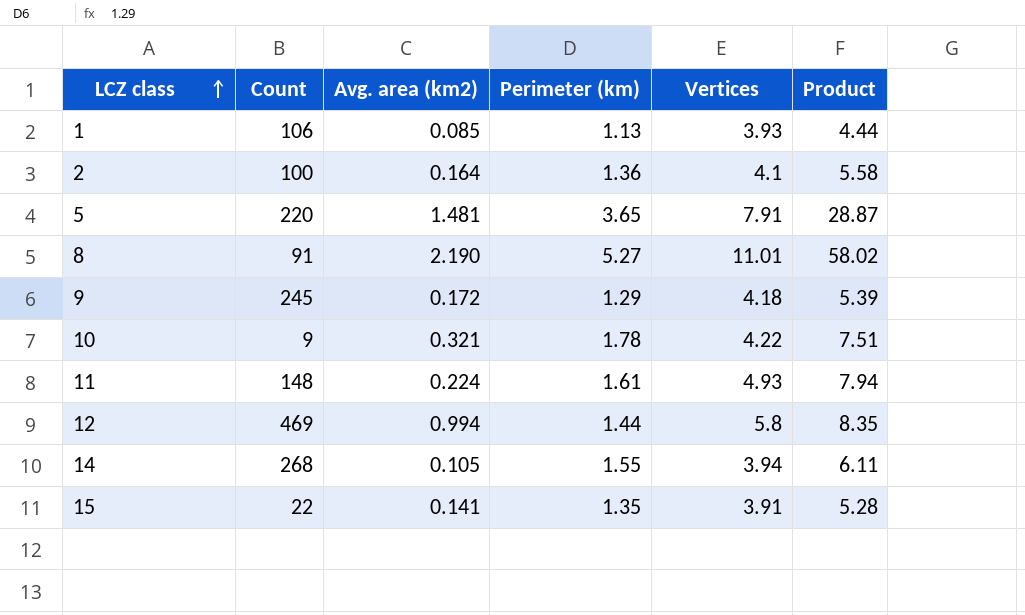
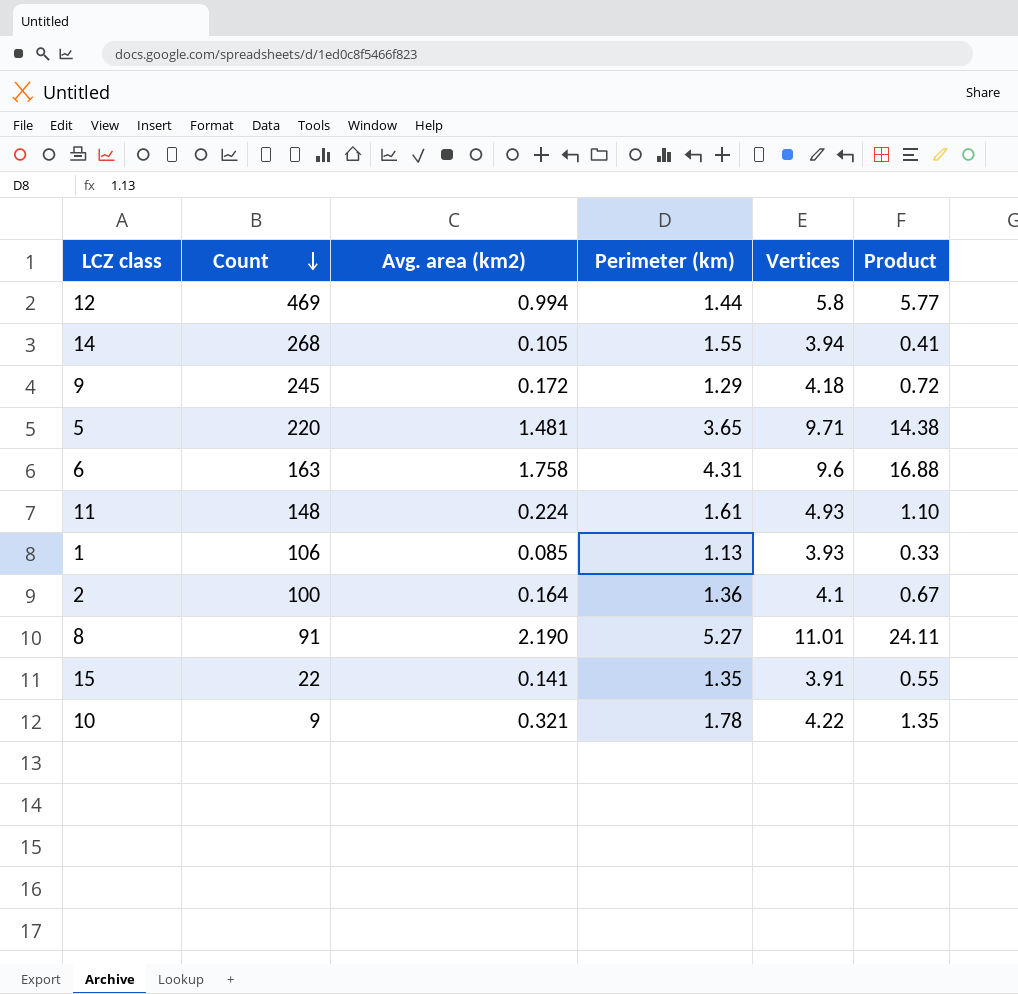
row order: LCZ class ascending -> Count descending
column Product | formula: [Perimeter (km)] * [Vertices] -> [Avg. area (km2)] * [Vertices]
5 | Vertices: 7.91 -> 9.71
row 6: none -> 163 | 1.758 | 4.31 | 9.6 | 16.88

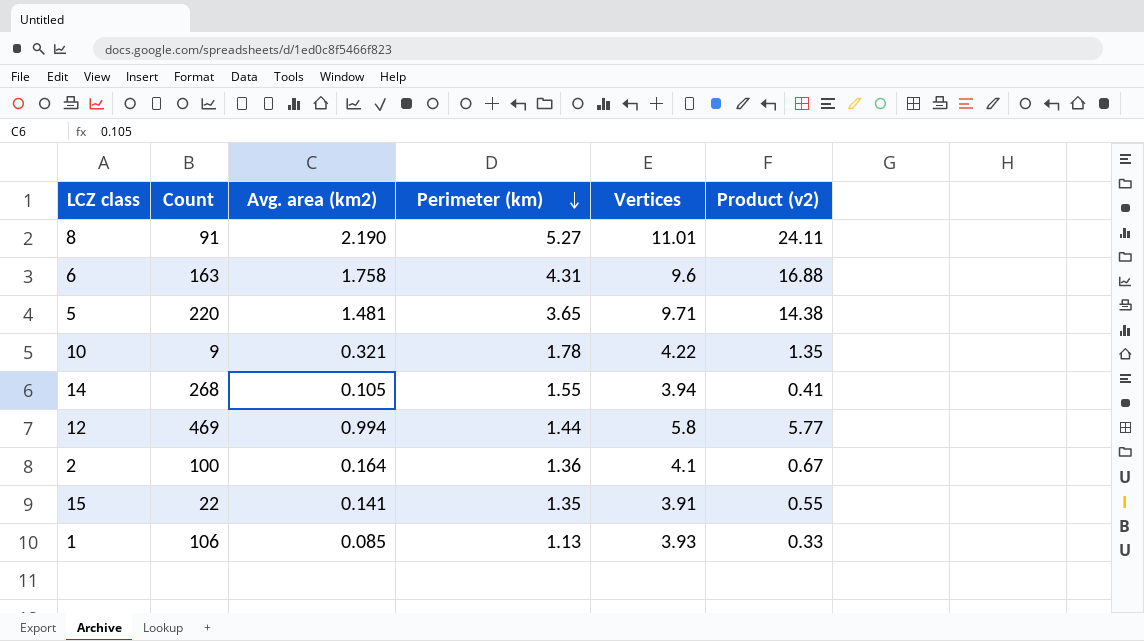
row order: Count descending -> Perimeter (km) descending
column name: Product -> Product (v2)
row 9: 245 | 0.172 | 1.29 | 4.18 | 0.72 -> none
row 11: 148 | 0.224 | 1.61 | 4.93 | 1.10 -> none

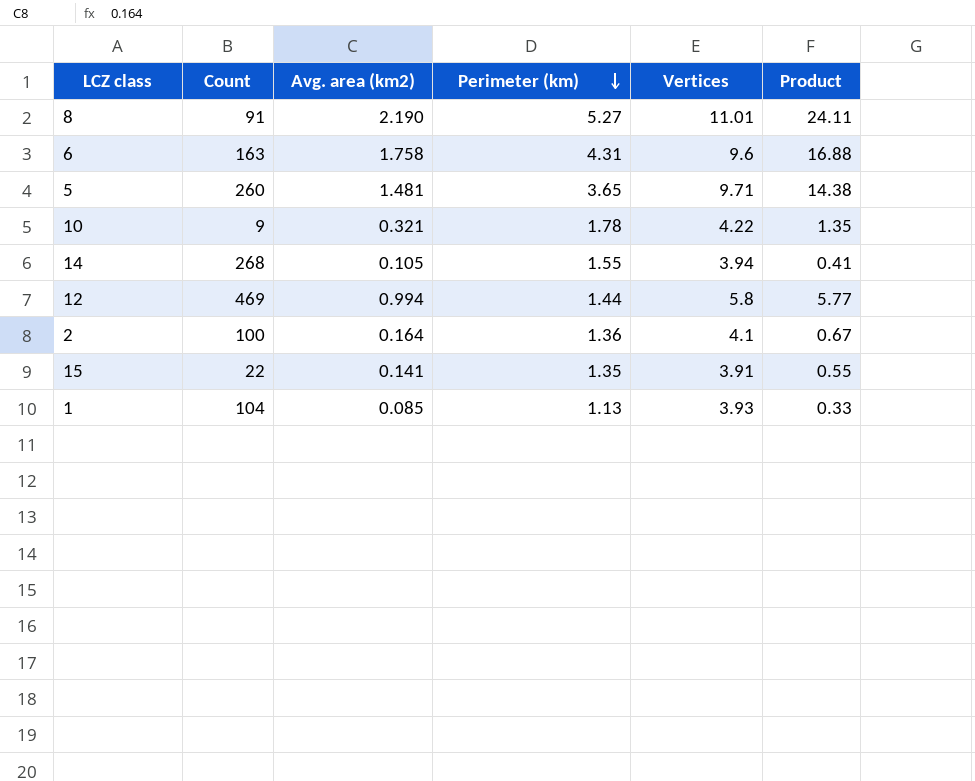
column name: Product (v2) -> Product
5 | Count: 220 -> 260
1 | Count: 106 -> 104

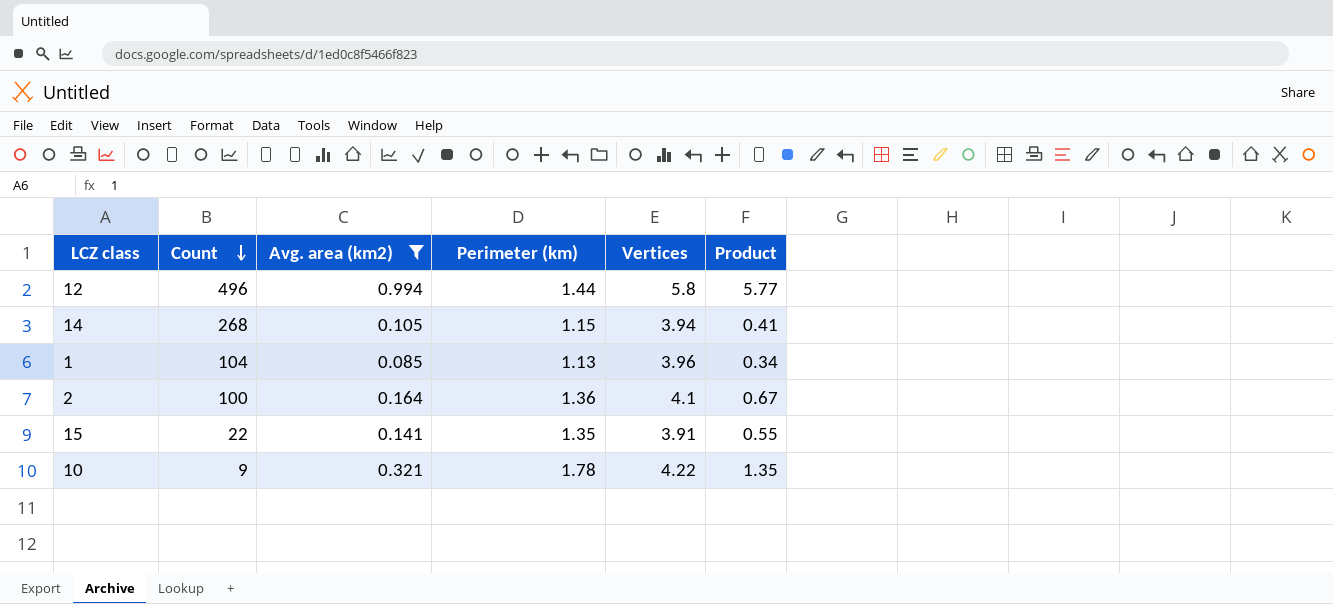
filter: none -> Avg. area (km2) <= 0.994
row order: Perimeter (km) descending -> Count descending
12 | Count: 469 -> 496
14 | Perimeter (km): 1.55 -> 1.15
1 | Vertices: 3.93 -> 3.96
1 | Product: 0.33 -> 0.34

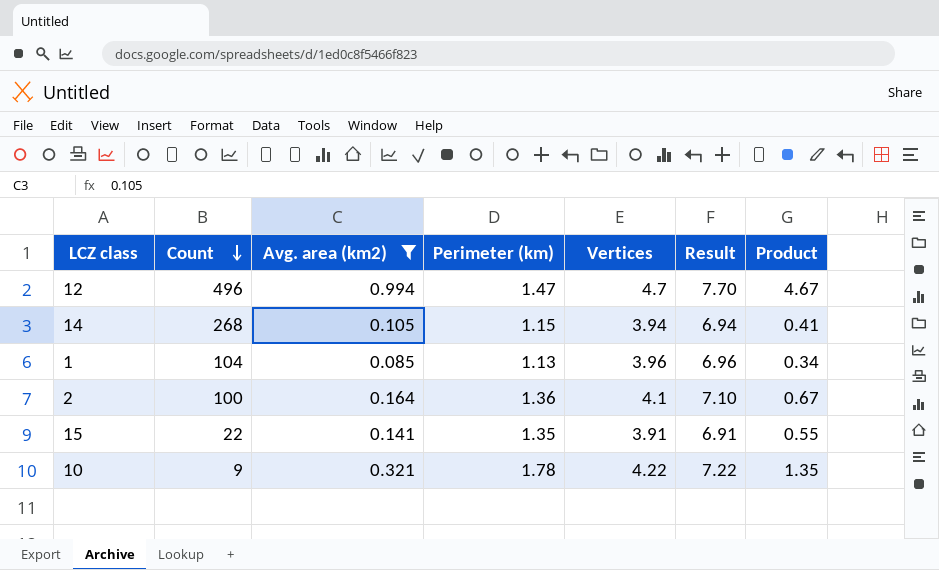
column Result | formula: none -> [Vertices] + 3
12 | Perimeter (km): 1.44 -> 1.47
12 | Vertices: 5.8 -> 4.7
12 | Product: 5.77 -> 4.67

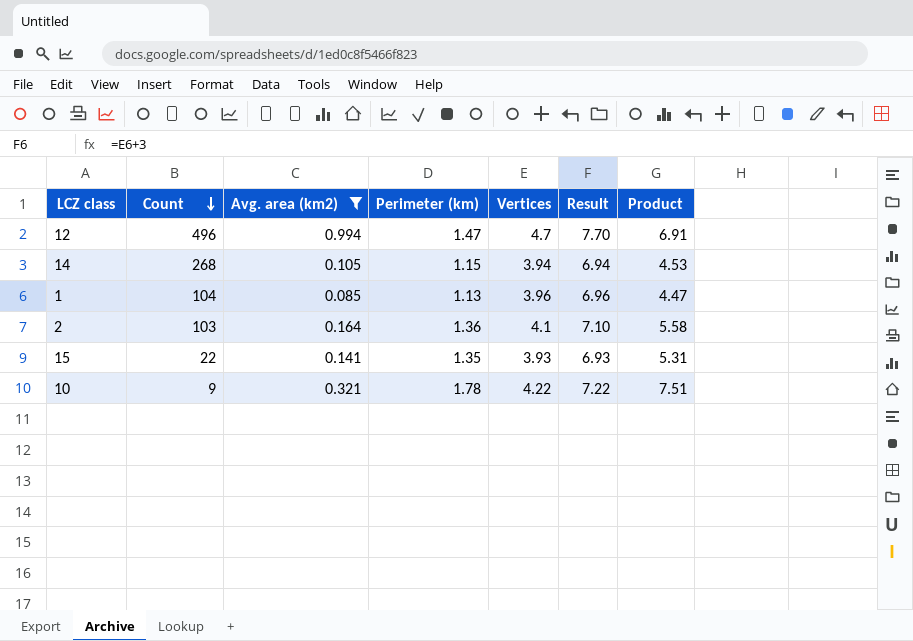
column Product | formula: [Avg. area (km2)] * [Vertices] -> [Perimeter (km)] * [Vertices]
2 | Count: 100 -> 103
15 | Vertices: 3.91 -> 3.93
15 | Result: 6.91 -> 6.93

